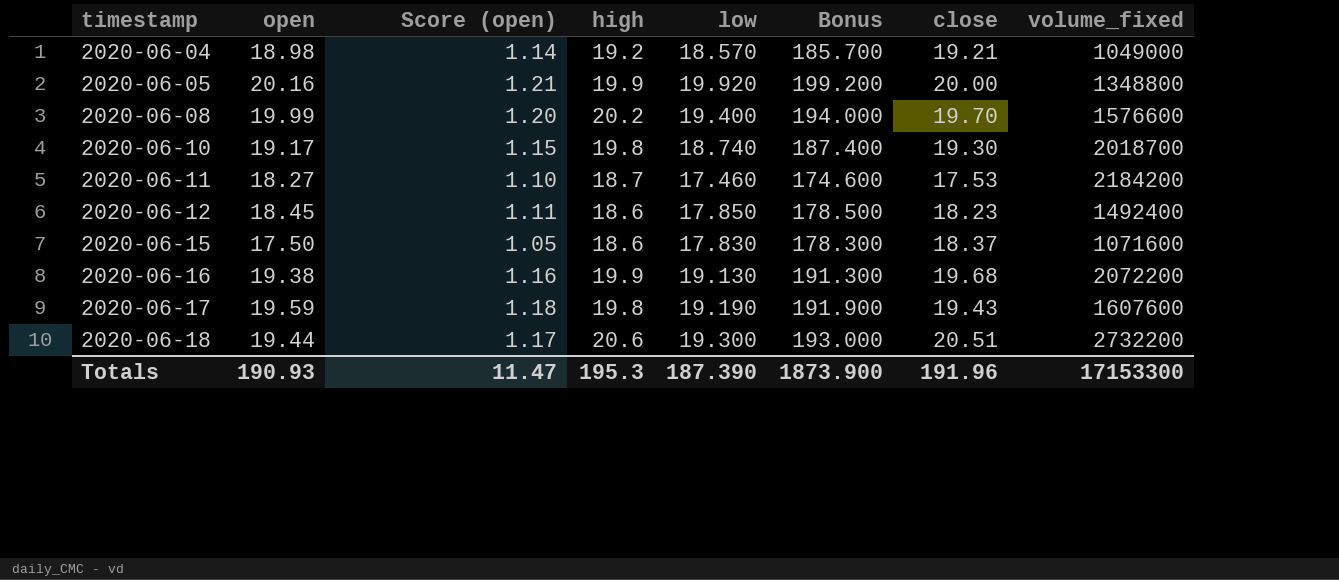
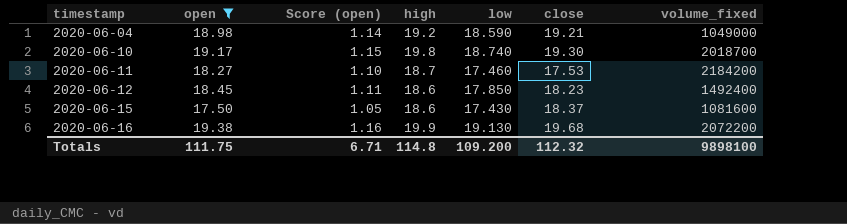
filter: none -> open <= 19.38
column Bonus | formula: [low] * 10 -> none
2020-06-04 | low: 18.570 -> 18.590
2020-06-15 | low: 17.830 -> 17.430
2020-06-15 | volume_fixed: 1071600 -> 1081600
Totals | open: 190.93 -> 111.75
Totals | Score (open): 11.47 -> 6.71
Totals | high: 195.3 -> 114.8
Totals | low: 187.390 -> 109.200
Totals | close: 191.96 -> 112.32
Totals | volume_fixed: 17153300 -> 9898100

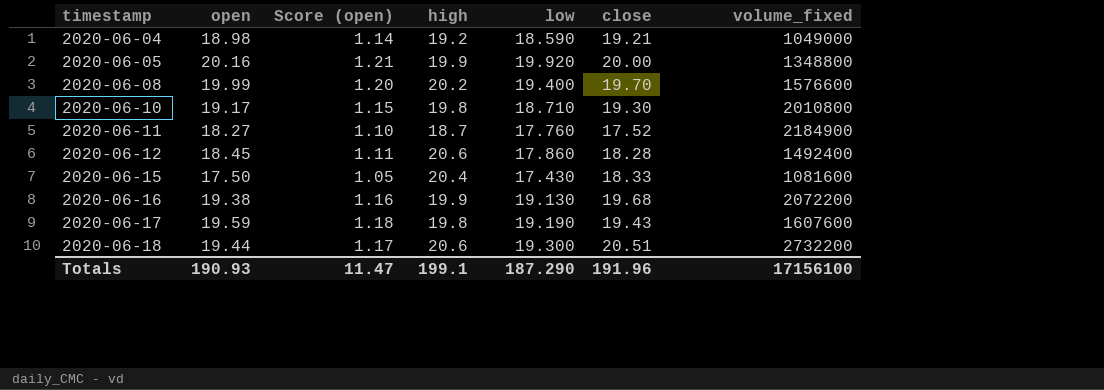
filter: open <= 19.38 -> none
2020-06-10 | low: 18.740 -> 18.710
2020-06-10 | volume_fixed: 2018700 -> 2010800
2020-06-11 | low: 17.460 -> 17.760
2020-06-11 | close: 17.53 -> 17.52
2020-06-11 | volume_fixed: 2184200 -> 2184900
2020-06-12 | high: 18.6 -> 20.6
2020-06-12 | low: 17.850 -> 17.860
2020-06-12 | close: 18.23 -> 18.28
2020-06-15 | high: 18.6 -> 20.4
2020-06-15 | close: 18.37 -> 18.33
Totals | open: 111.75 -> 190.93
Totals | Score (open): 6.71 -> 11.47
Totals | high: 114.8 -> 199.1
Totals | low: 109.200 -> 187.290
Totals | close: 112.32 -> 191.96
Totals | volume_fixed: 9898100 -> 17156100

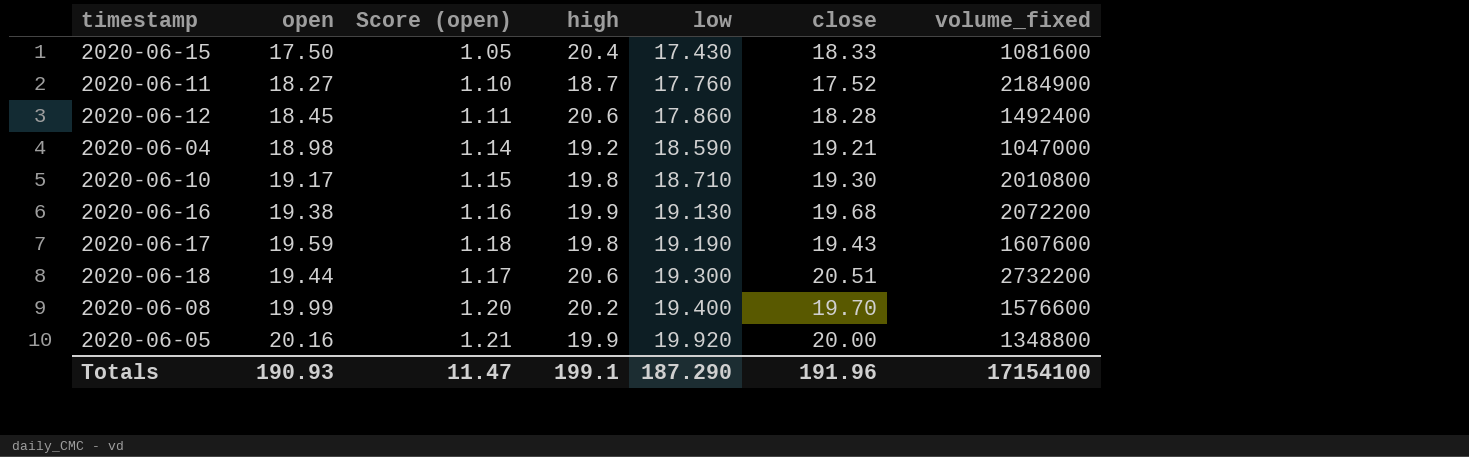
row order: timestamp ascending -> low ascending
2020-06-04 | volume_fixed: 1049000 -> 1047000
Totals | volume_fixed: 17156100 -> 17154100

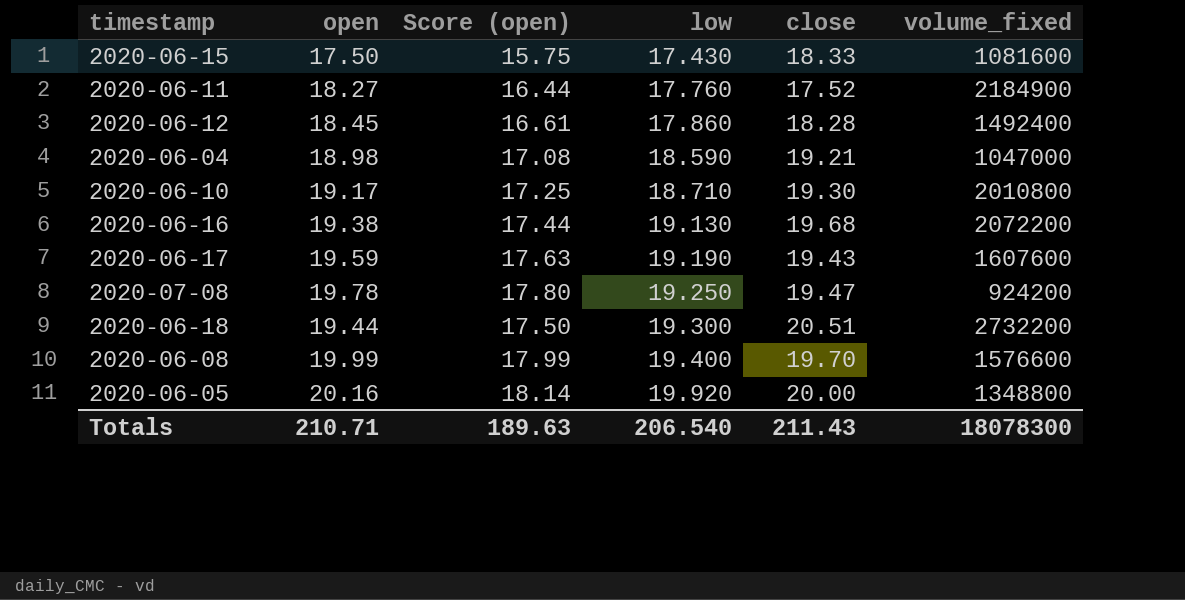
column high | position: 4 -> none
column Score (open) | formula: [open] * 0.06 -> [open] * 0.9
row 2020-07-08: none -> 19.78 | 17.80 | 19.250 | 19.47 | 924200
Totals | open: 190.93 -> 210.71
Totals | Score (open): 11.47 -> 189.63
Totals | low: 187.290 -> 206.540
Totals | close: 191.96 -> 211.43
Totals | volume_fixed: 17154100 -> 18078300

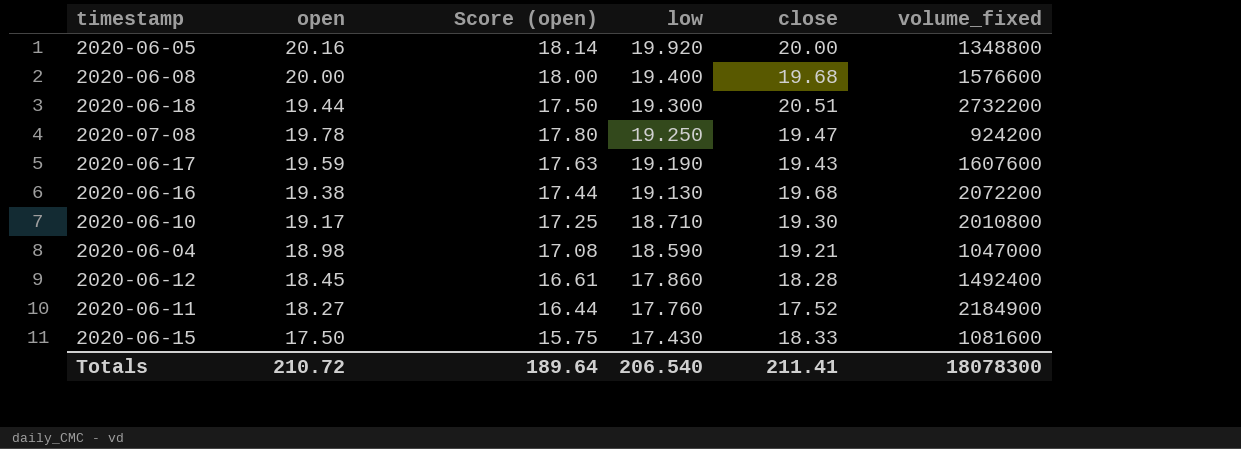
row order: low ascending -> low descending
2020-06-08 | open: 19.99 -> 20.00
2020-06-08 | Score (open): 17.99 -> 18.00
2020-06-08 | close: 19.70 -> 19.68
Totals | open: 210.71 -> 210.72
Totals | Score (open): 189.63 -> 189.64
Totals | close: 211.43 -> 211.41

